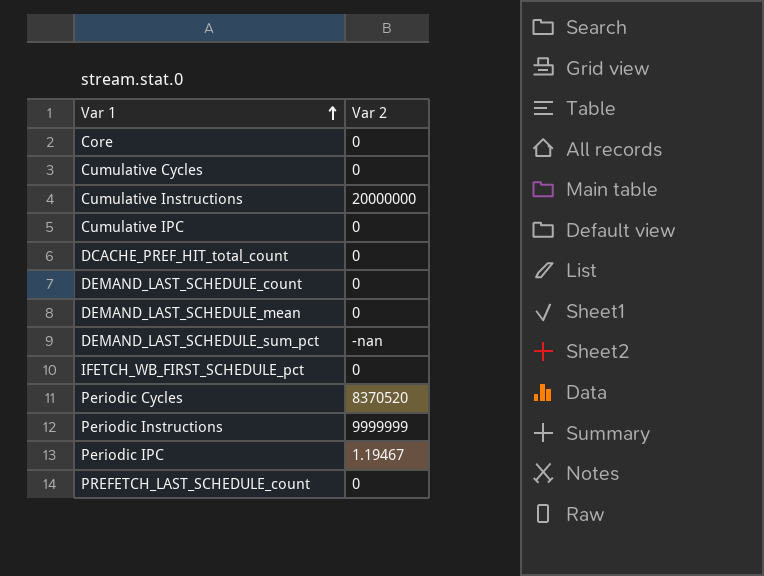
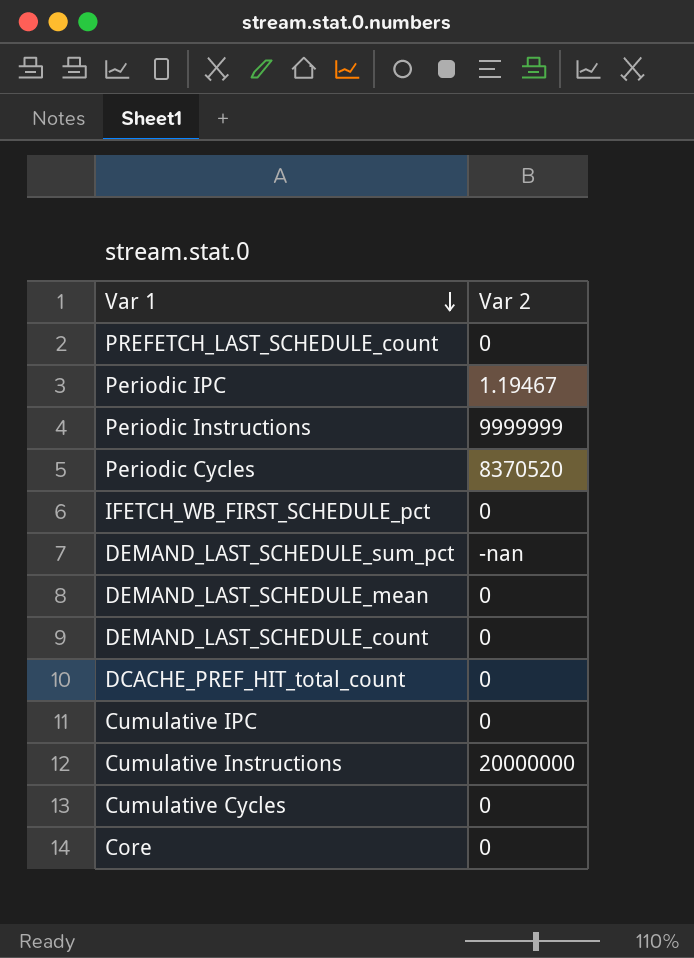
row order: Var 1 ascending -> Var 1 descending

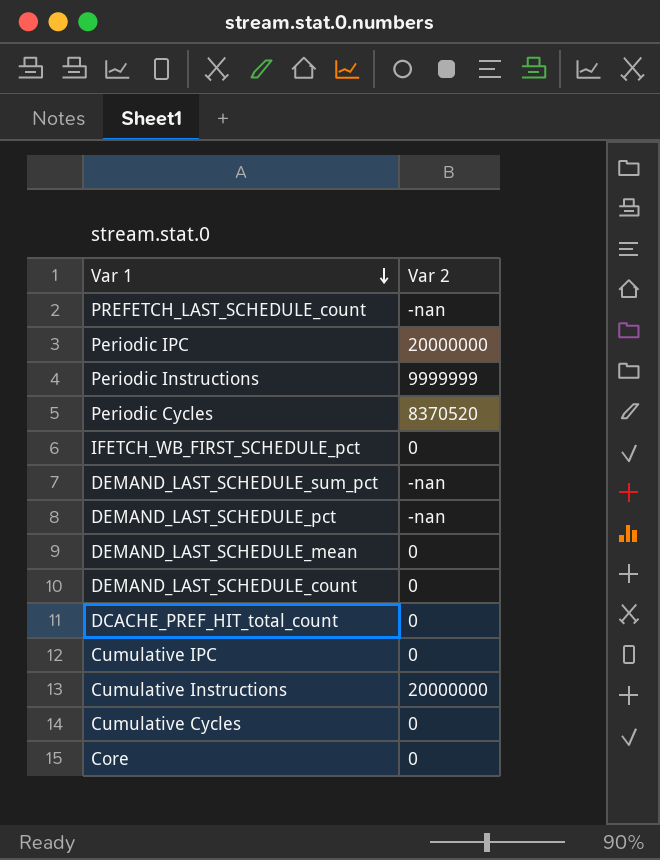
PREFETCH_LAST_SCHEDULE_count | Var 2: 0 -> -nan
Periodic IPC | Var 2: 1.19467 -> 20000000
row DEMAND_LAST_SCHEDULE_pct: none -> -nan

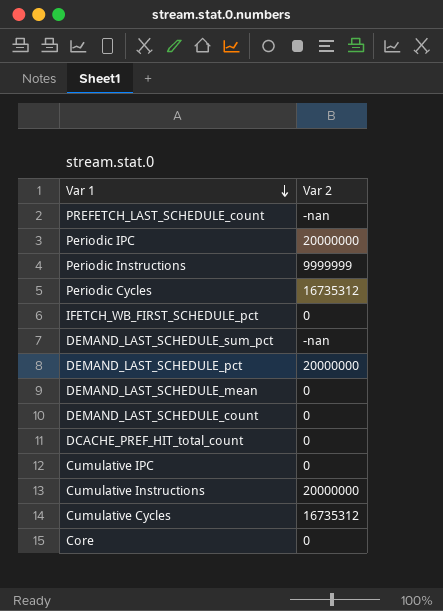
Periodic Cycles | Var 2: 8370520 -> 16735312
DEMAND_LAST_SCHEDULE_pct | Var 2: -nan -> 20000000
Cumulative Cycles | Var 2: 0 -> 16735312

